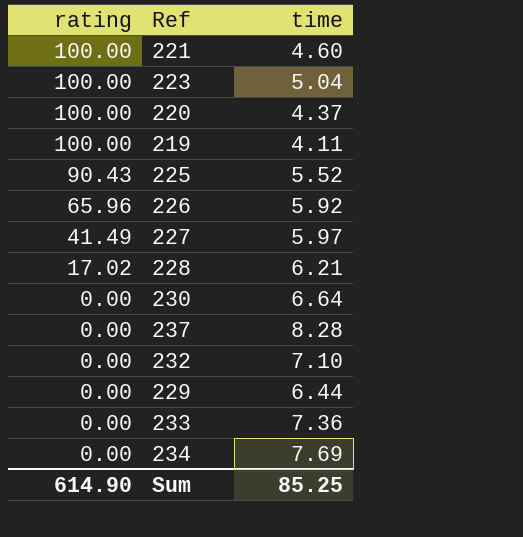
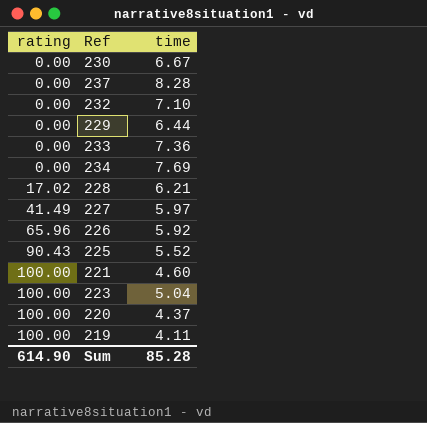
row order: rating descending -> rating ascending
230 | time: 6.64 -> 6.67
Sum | time: 85.25 -> 85.28

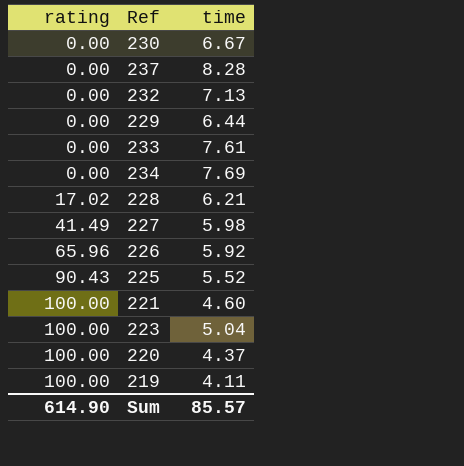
232 | time: 7.10 -> 7.13
233 | time: 7.36 -> 7.61
227 | time: 5.97 -> 5.98
Sum | time: 85.28 -> 85.57

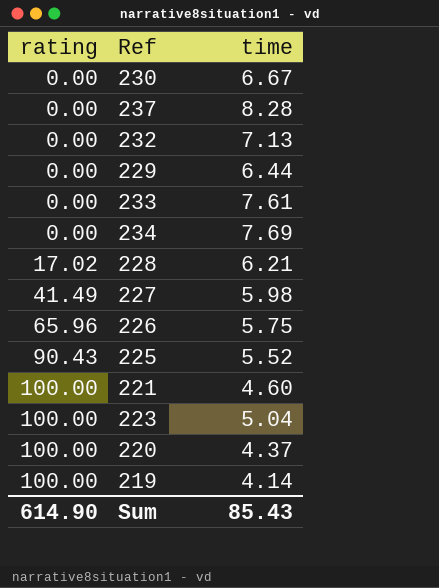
226 | time: 5.92 -> 5.75
219 | time: 4.11 -> 4.14
Sum | time: 85.57 -> 85.43

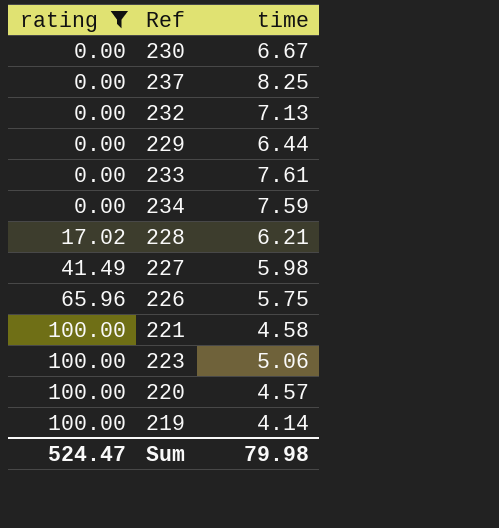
filter: none -> rating != 90.43
237 | time: 8.28 -> 8.25
234 | time: 7.69 -> 7.59
221 | time: 4.60 -> 4.58
223 | time: 5.04 -> 5.06
220 | time: 4.37 -> 4.57
Sum | rating: 614.90 -> 524.47
Sum | time: 85.43 -> 79.98

